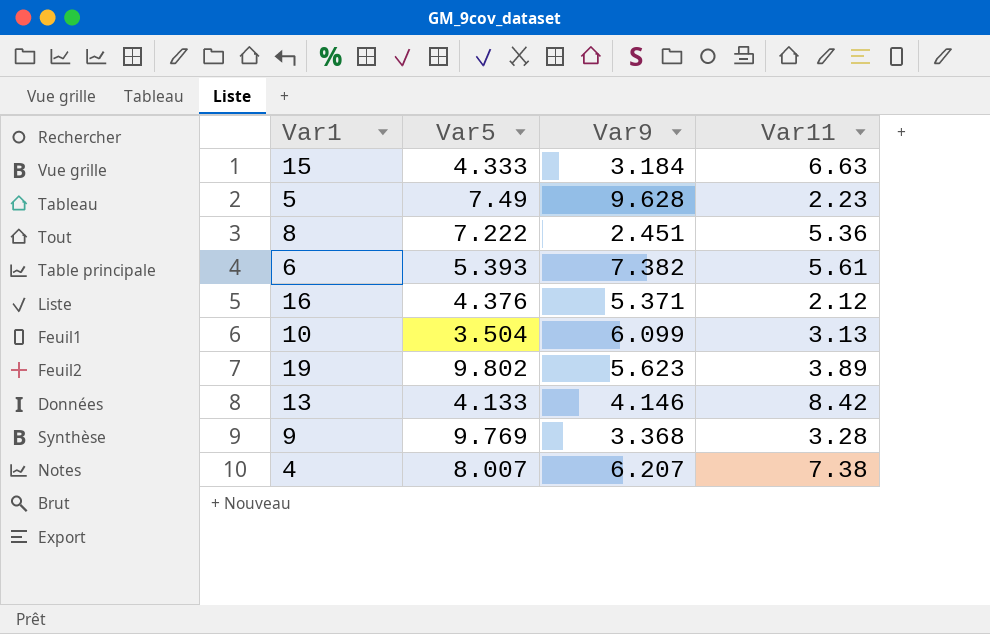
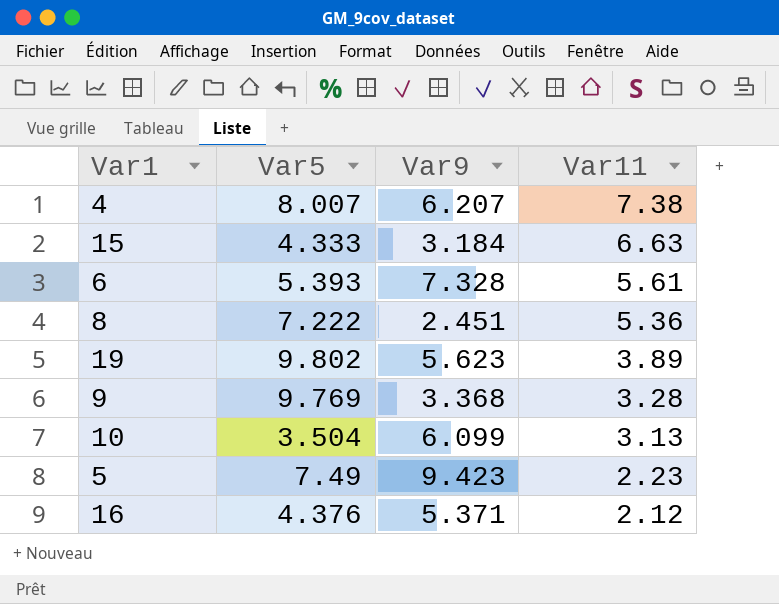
row order: none -> Var11 descending
row 13: 4.133 | 4.146 | 8.42 -> none
6 | Var9: 7.382 -> 7.328
5 | Var9: 9.628 -> 9.423

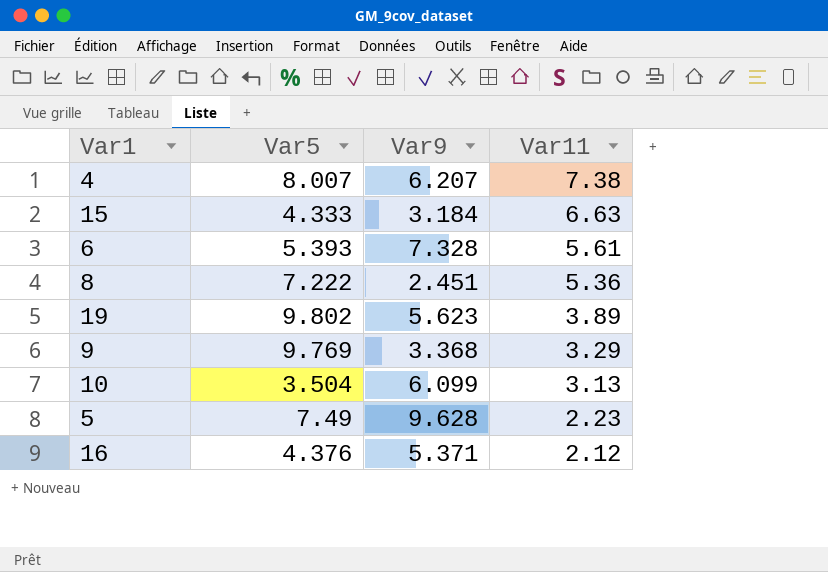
9 | Var11: 3.28 -> 3.29
5 | Var9: 9.423 -> 9.628

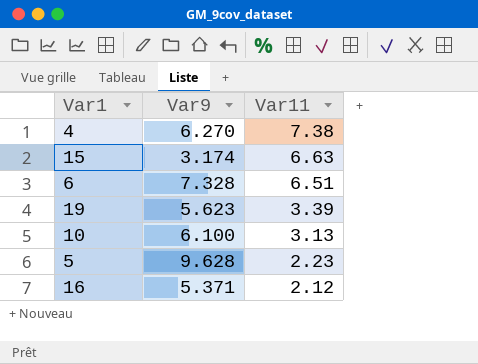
column Var5 | position: 2 -> none
row 8: 7.222 | 2.451 | 5.36 -> none
row 9: 9.769 | 3.368 | 3.29 -> none
4 | Var9: 6.207 -> 6.270
15 | Var9: 3.184 -> 3.174
6 | Var11: 5.61 -> 6.51
19 | Var11: 3.89 -> 3.39
10 | Var9: 6.099 -> 6.100

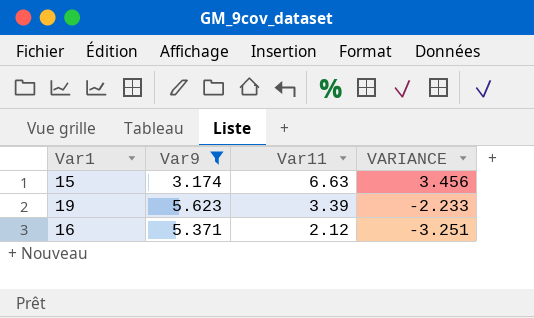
filter: none -> Var9 <= 5.623
column VARIANCE | formula: none -> [Var11] - [Var9]

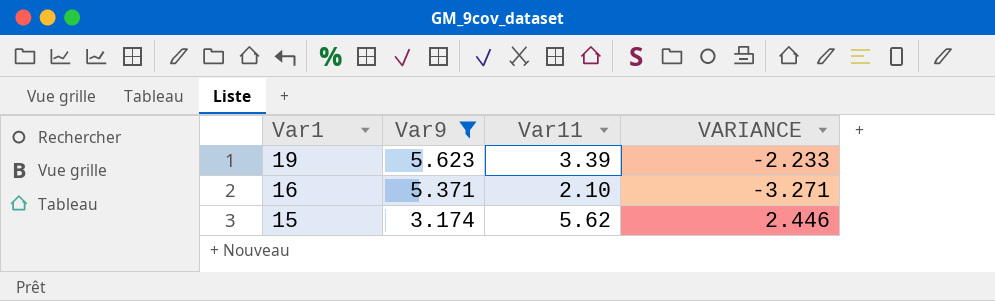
row order: Var11 descending -> Var1 descending
16 | Var11: 2.12 -> 2.10
16 | VARIANCE: -3.251 -> -3.271
15 | Var11: 6.63 -> 5.62
15 | VARIANCE: 3.456 -> 2.446

